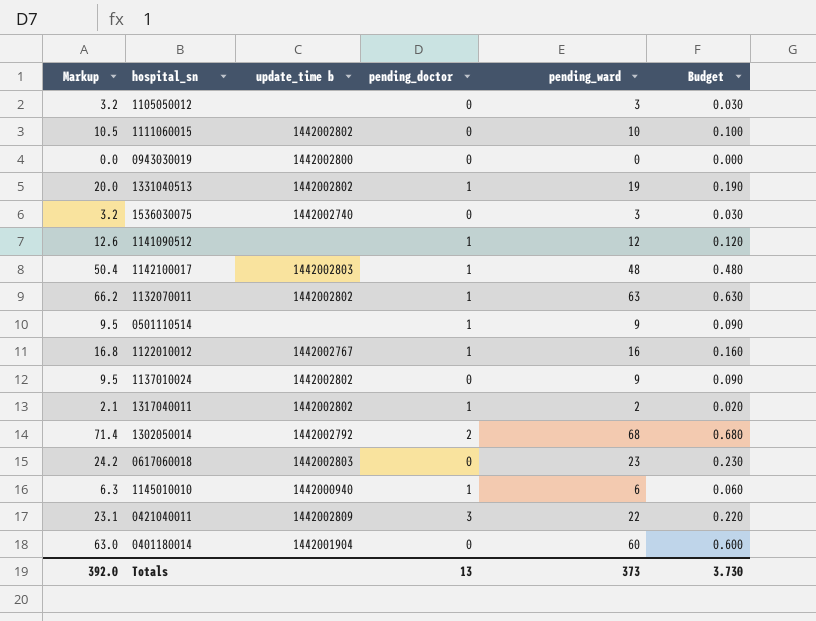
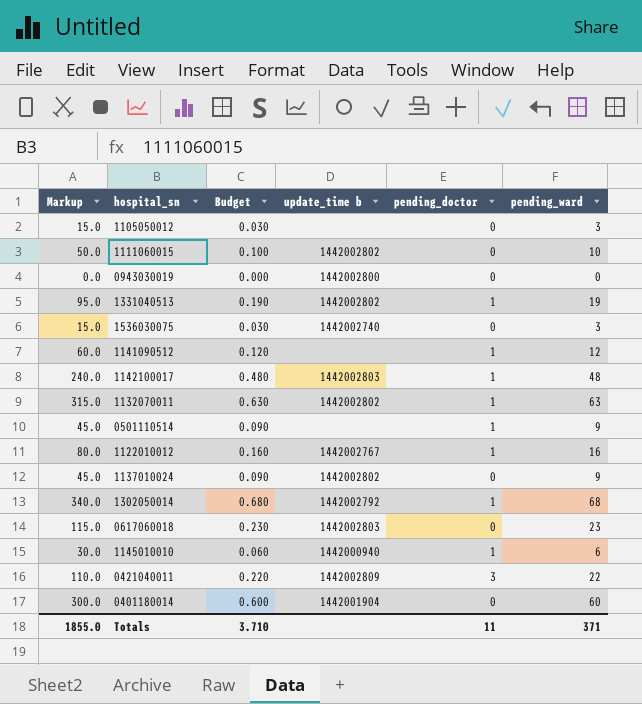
column Markup | formula: [pending_ward] * 1.05 -> [pending_ward] * 5
column Budget | position: 6 -> 3
row 1317040011: 2.1 | 1442002802 | 1 | 2 | 0.020 -> none
1302050014 | pending_doctor: 2 -> 1
Totals | Markup: 392.0 -> 1855.0
Totals | Budget: 3.730 -> 3.710
Totals | pending_doctor: 13 -> 11
Totals | pending_ward: 373 -> 371

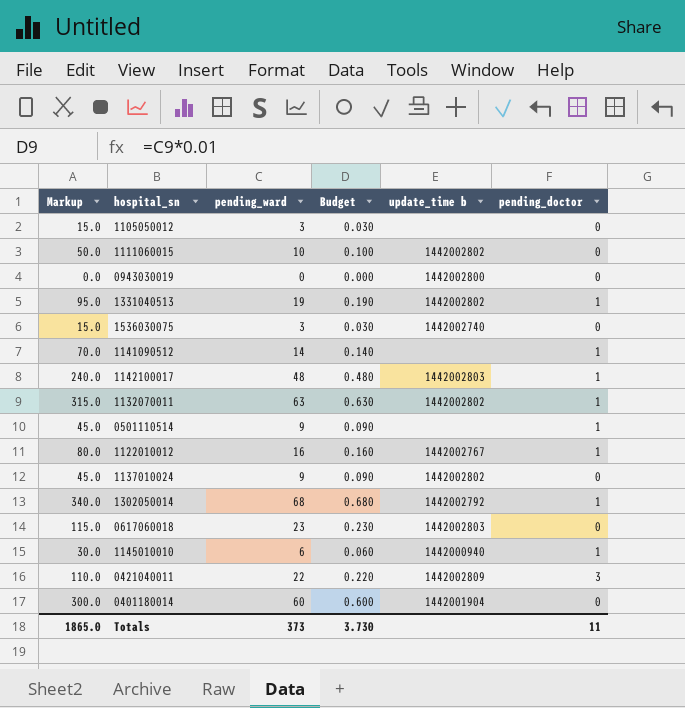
column pending_ward | position: 6 -> 3
1141090512 | Markup: 60.0 -> 70.0
1141090512 | pending_ward: 12 -> 14
1141090512 | Budget: 0.120 -> 0.140
Totals | Markup: 1855.0 -> 1865.0
Totals | pending_ward: 371 -> 373
Totals | Budget: 3.710 -> 3.730

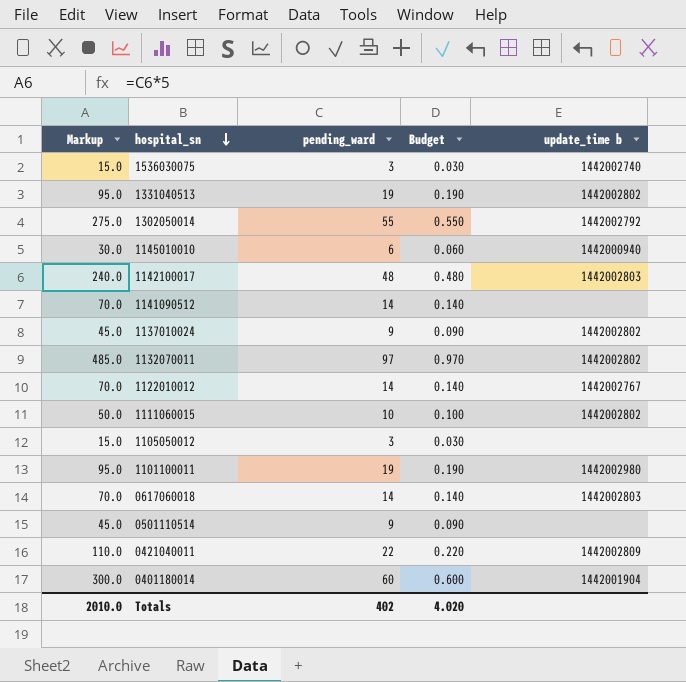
row order: none -> hospital_sn descending
column pending_doctor | position: 6 -> none
row 0943030019: 0.0 | 0 | 0.000 | 1442002800 | 0 -> none
1302050014 | Markup: 340.0 -> 275.0
1302050014 | pending_ward: 68 -> 55
1302050014 | Budget: 0.680 -> 0.550
1132070011 | Markup: 315.0 -> 485.0
1132070011 | pending_ward: 63 -> 97
1132070011 | Budget: 0.630 -> 0.970
1122010012 | Markup: 80.0 -> 70.0
1122010012 | pending_ward: 16 -> 14
1122010012 | Budget: 0.160 -> 0.140
row 1101100011: none -> 95.0 | 19 | 0.190 | 1442002980
0617060018 | Markup: 115.0 -> 70.0
0617060018 | pending_ward: 23 -> 14
0617060018 | Budget: 0.230 -> 0.140
Totals | Markup: 1865.0 -> 2010.0
Totals | pending_ward: 373 -> 402
Totals | Budget: 3.730 -> 4.020

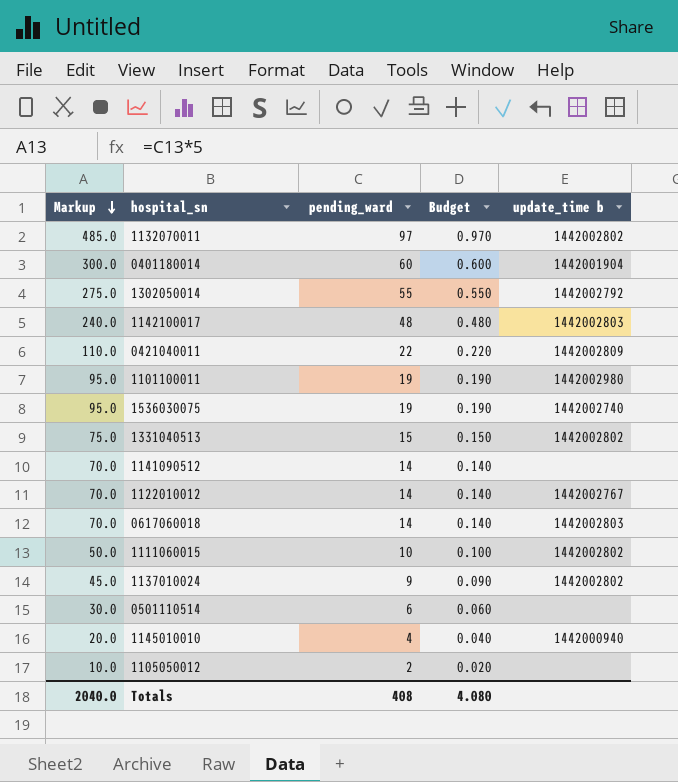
row order: hospital_sn descending -> Markup descending
1536030075 | Markup: 15.0 -> 95.0
1536030075 | pending_ward: 3 -> 19
1536030075 | Budget: 0.030 -> 0.190
1331040513 | Markup: 95.0 -> 75.0
1331040513 | pending_ward: 19 -> 15
1331040513 | Budget: 0.190 -> 0.150
0501110514 | Markup: 45.0 -> 30.0
0501110514 | pending_ward: 9 -> 6
0501110514 | Budget: 0.090 -> 0.060
1145010010 | Markup: 30.0 -> 20.0
1145010010 | pending_ward: 6 -> 4
1145010010 | Budget: 0.060 -> 0.040
1105050012 | Markup: 15.0 -> 10.0
1105050012 | pending_ward: 3 -> 2
1105050012 | Budget: 0.030 -> 0.020
Totals | Markup: 2010.0 -> 2040.0
Totals | pending_ward: 402 -> 408
Totals | Budget: 4.020 -> 4.080

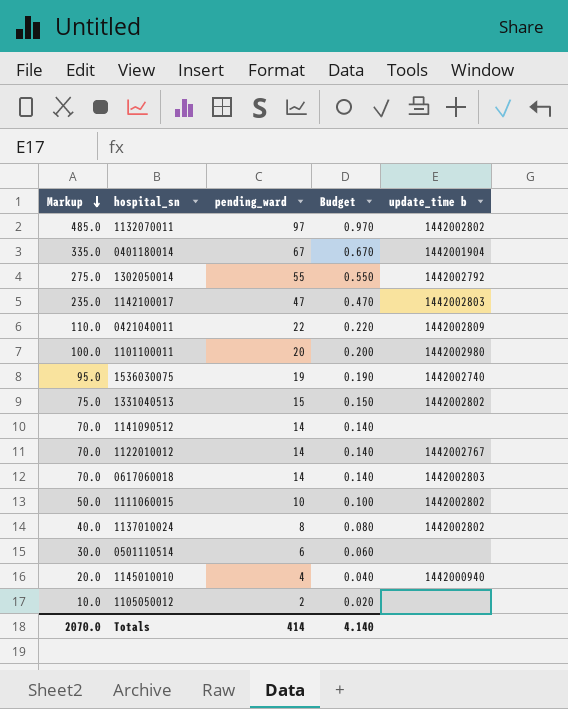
0401180014 | Markup: 300.0 -> 335.0
0401180014 | pending_ward: 60 -> 67
0401180014 | Budget: 0.600 -> 0.670
1142100017 | Markup: 240.0 -> 235.0
1142100017 | pending_ward: 48 -> 47
1142100017 | Budget: 0.480 -> 0.470
1101100011 | Markup: 95.0 -> 100.0
1101100011 | pending_ward: 19 -> 20
1101100011 | Budget: 0.190 -> 0.200
1137010024 | Markup: 45.0 -> 40.0
1137010024 | pending_ward: 9 -> 8
1137010024 | Budget: 0.090 -> 0.080
Totals | Markup: 2040.0 -> 2070.0
Totals | pending_ward: 408 -> 414
Totals | Budget: 4.080 -> 4.140

